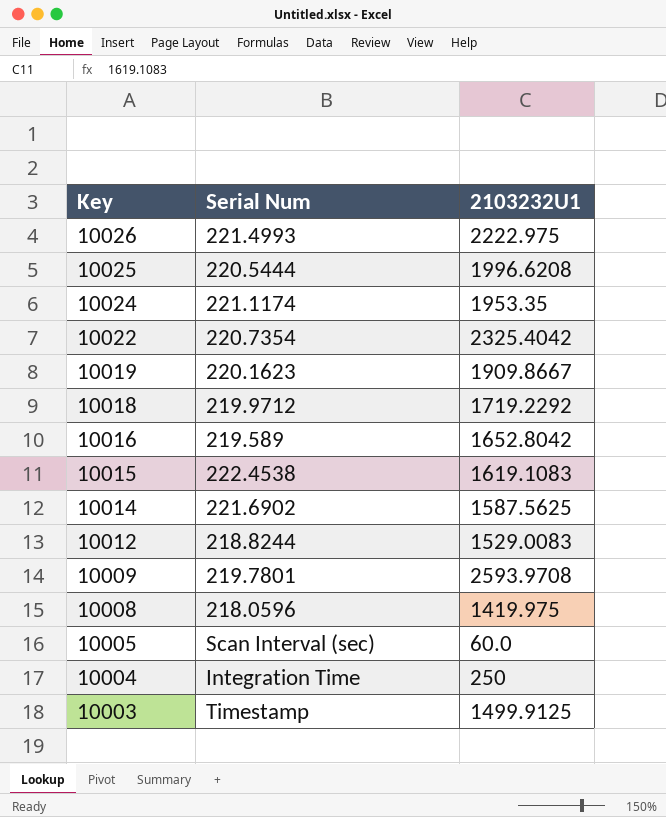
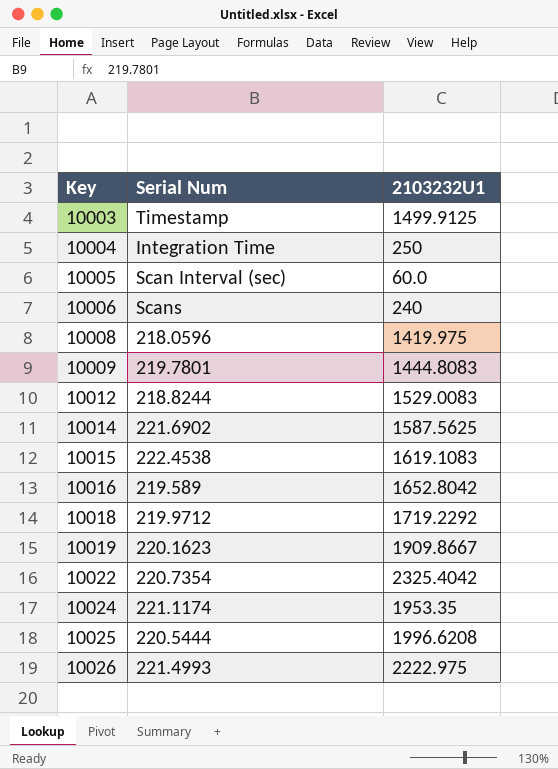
row order: Key descending -> Key ascending
row 10006: none -> Scans | 240
10009 | 2103232U1: 2593.9708 -> 1444.8083

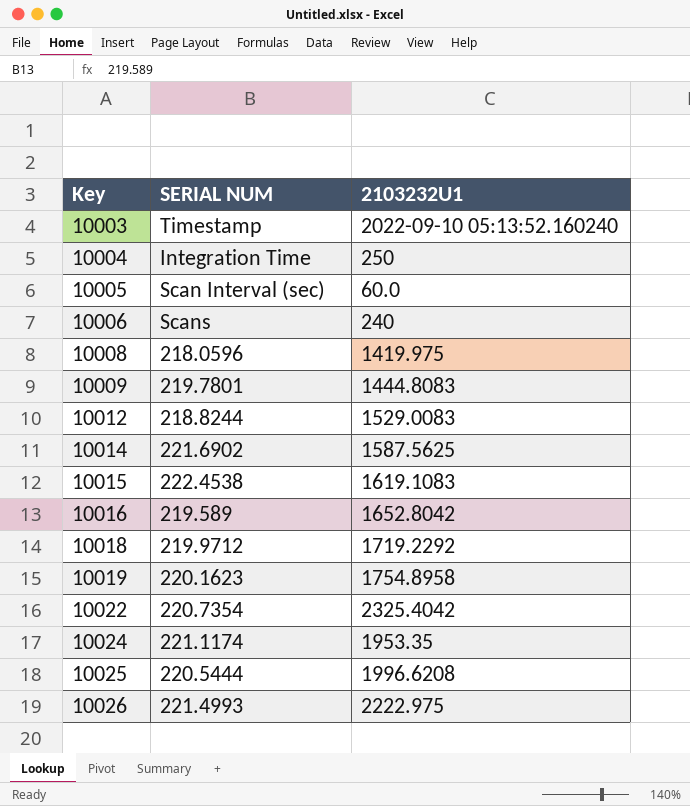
column name: Serial Num -> SERIAL NUM
10003 | 2103232U1: 1499.9125 -> 2022-09-10 05:13:52.160240
10019 | 2103232U1: 1909.8667 -> 1754.8958

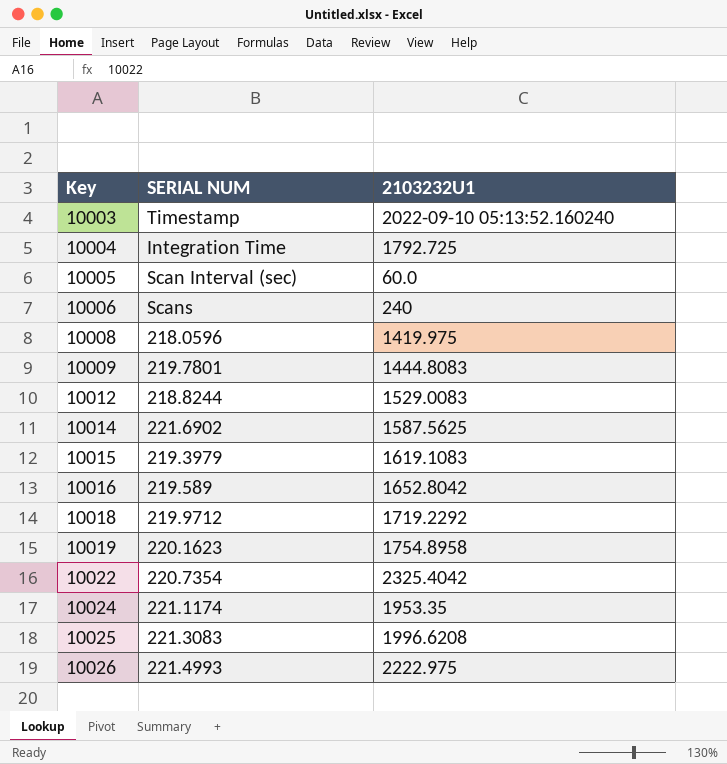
10004 | 2103232U1: 250 -> 1792.725
10015 | SERIAL NUM: 222.4538 -> 219.3979
10025 | SERIAL NUM: 220.5444 -> 221.3083

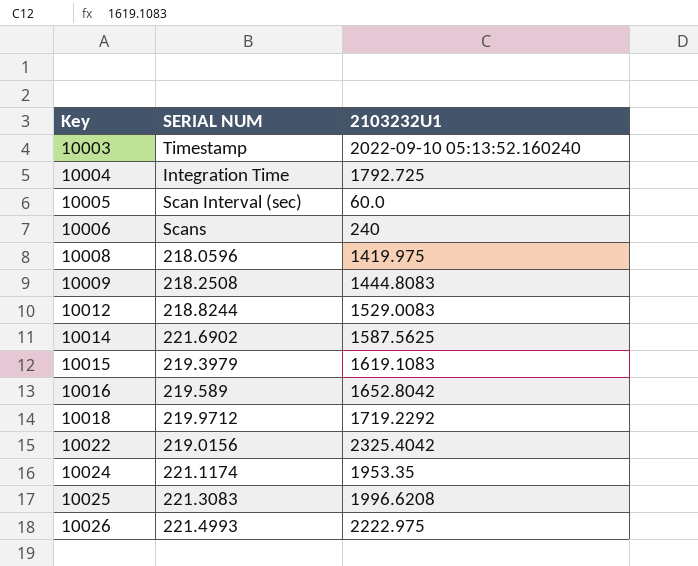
row 10019: 220.1623 | 1754.8958 -> none
10009 | SERIAL NUM: 219.7801 -> 218.2508
10022 | SERIAL NUM: 220.7354 -> 219.0156

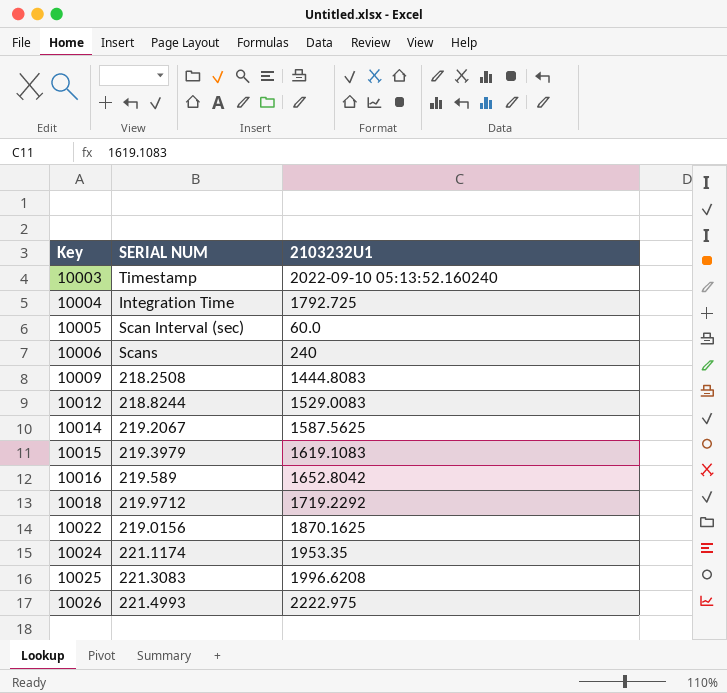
row 10008: 218.0596 | 1419.975 -> none
10014 | SERIAL NUM: 221.6902 -> 219.2067
10022 | 2103232U1: 2325.4042 -> 1870.1625

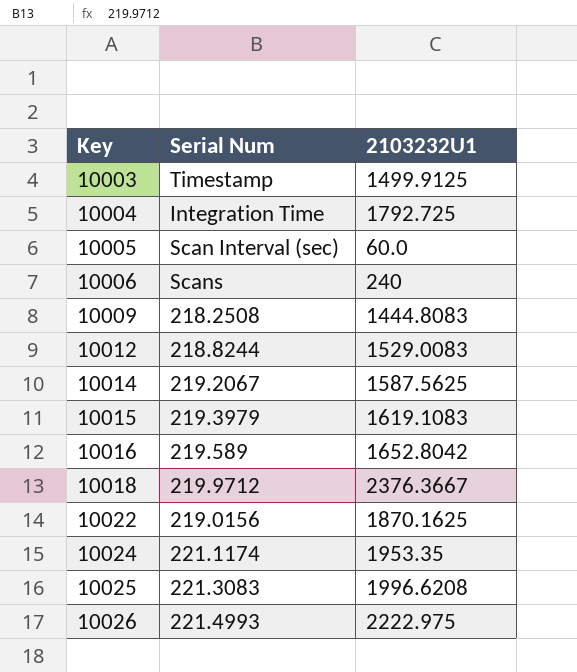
column name: SERIAL NUM -> Serial Num
10003 | 2103232U1: 2022-09-10 05:13:52.160240 -> 1499.9125
10018 | 2103232U1: 1719.2292 -> 2376.3667

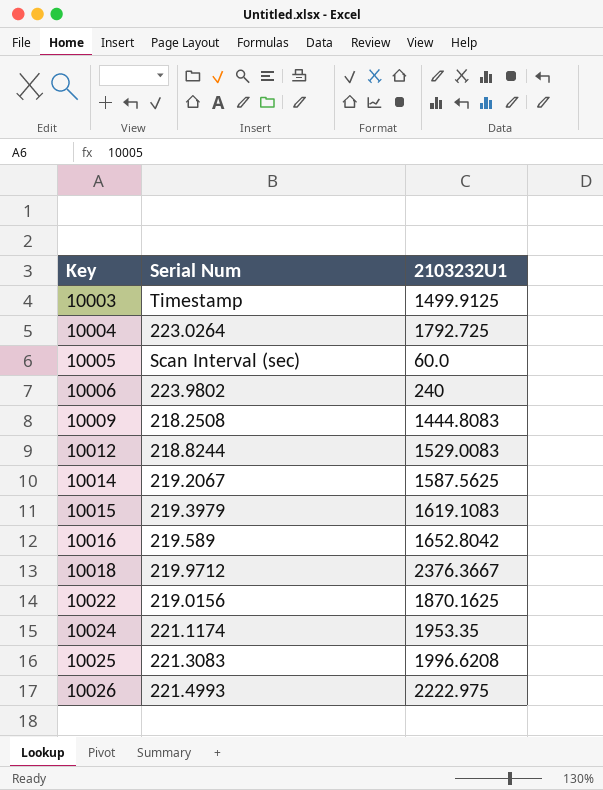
10004 | Serial Num: Integration Time -> 223.0264
10006 | Serial Num: Scans -> 223.9802

